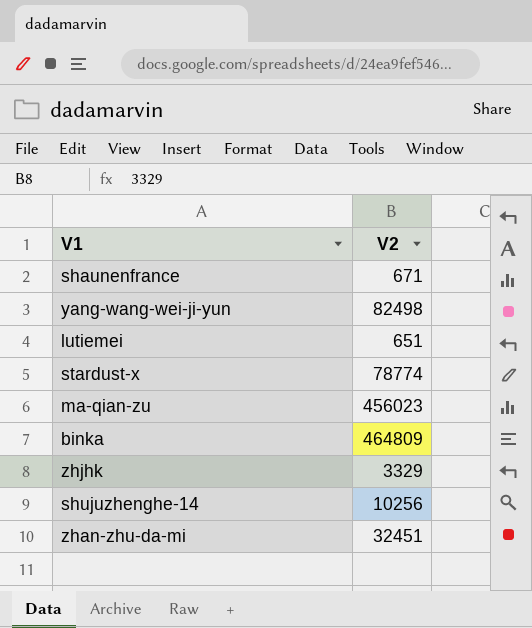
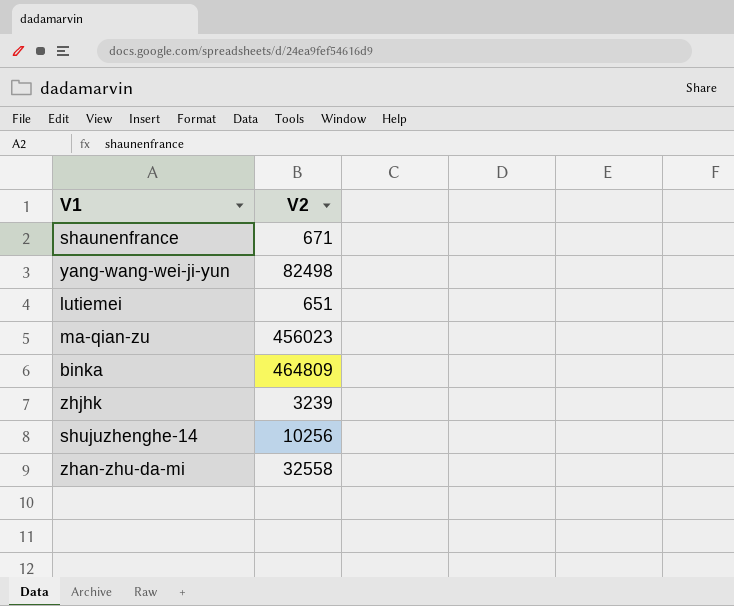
row stardust-x: 78774 -> none
zhjhk | V2: 3329 -> 3239
zhan-zhu-da-mi | V2: 32451 -> 32558

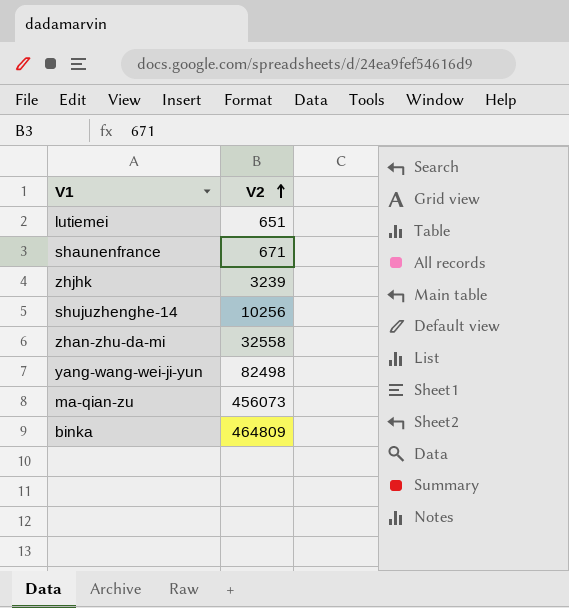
row order: none -> V2 ascending
ma-qian-zu | V2: 456023 -> 456073

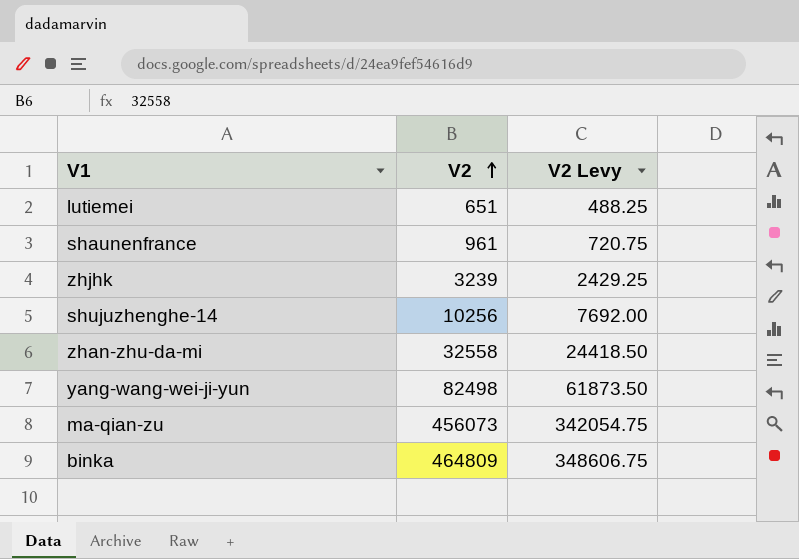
column V2 Levy | formula: none -> [V2] * 0.75
shaunenfrance | V2: 671 -> 961

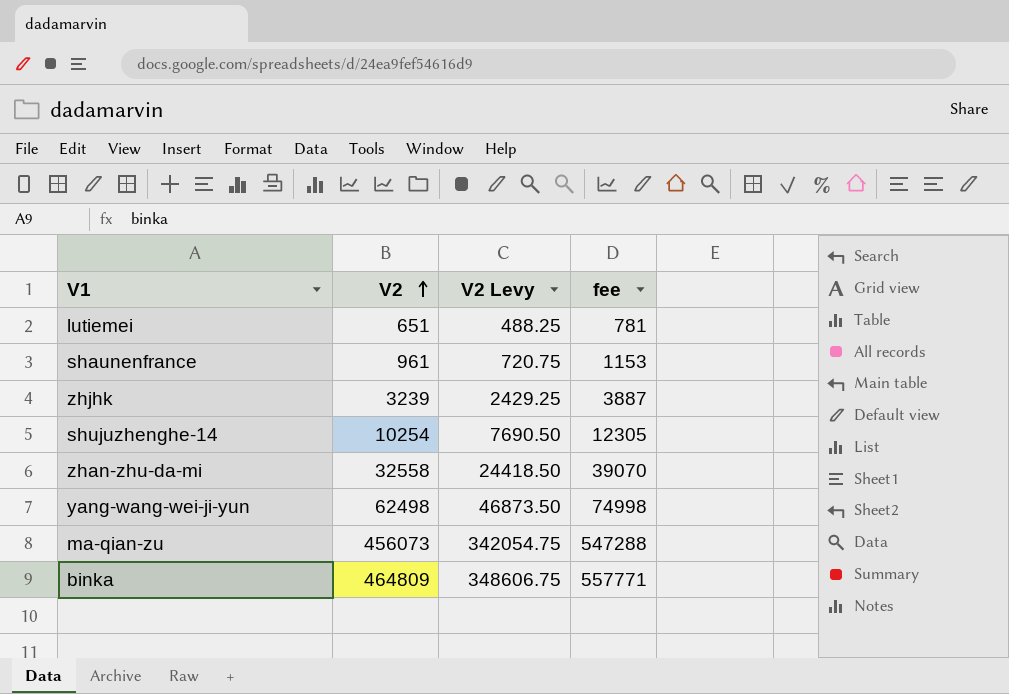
column fee | formula: none -> [V2] * 1.2
shujuzhenghe-14 | V2: 10256 -> 10254
shujuzhenghe-14 | V2 Levy: 7692.00 -> 7690.50
yang-wang-wei-ji-yun | V2: 82498 -> 62498
yang-wang-wei-ji-yun | V2 Levy: 61873.50 -> 46873.50

